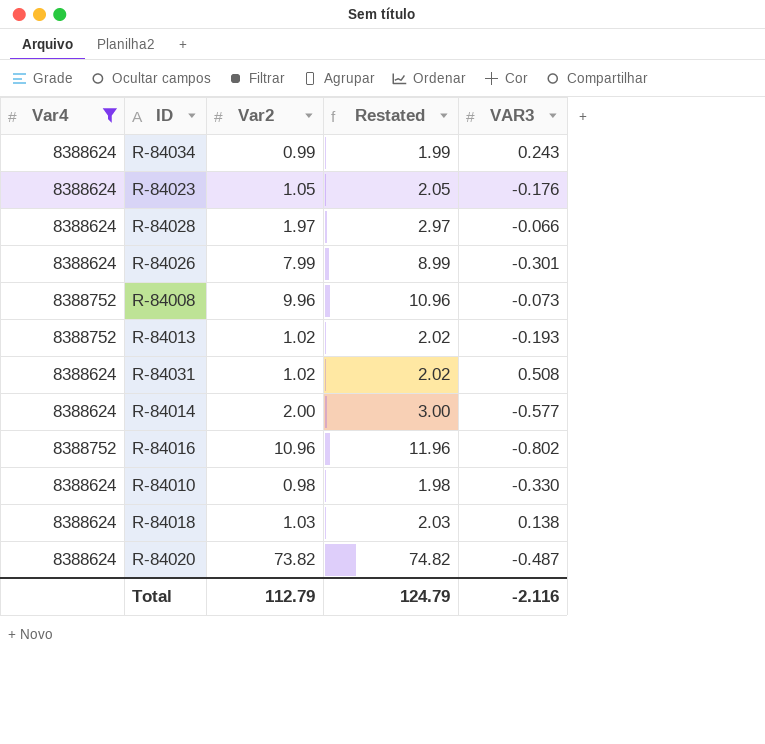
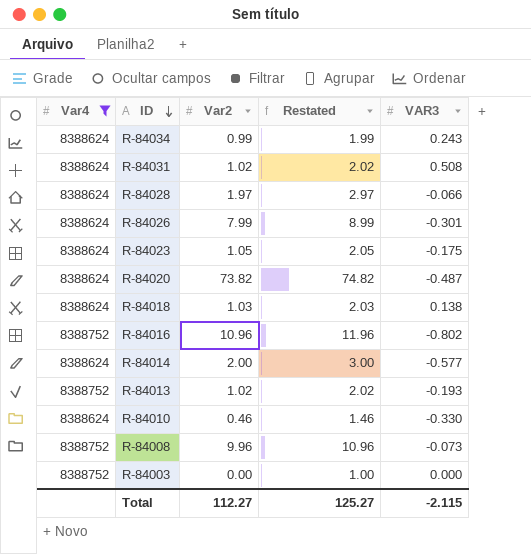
row order: none -> ID descending
R-84023 | VAR3: -0.176 -> -0.175
R-84010 | Var2: 0.98 -> 0.46
R-84010 | Restated: 1.98 -> 1.46
row R-84003: none -> 8388752 | 0.00 | 1.00 | 0.000
Total | Var2: 112.79 -> 112.27
Total | Restated: 124.79 -> 125.27
Total | VAR3: -2.116 -> -2.115

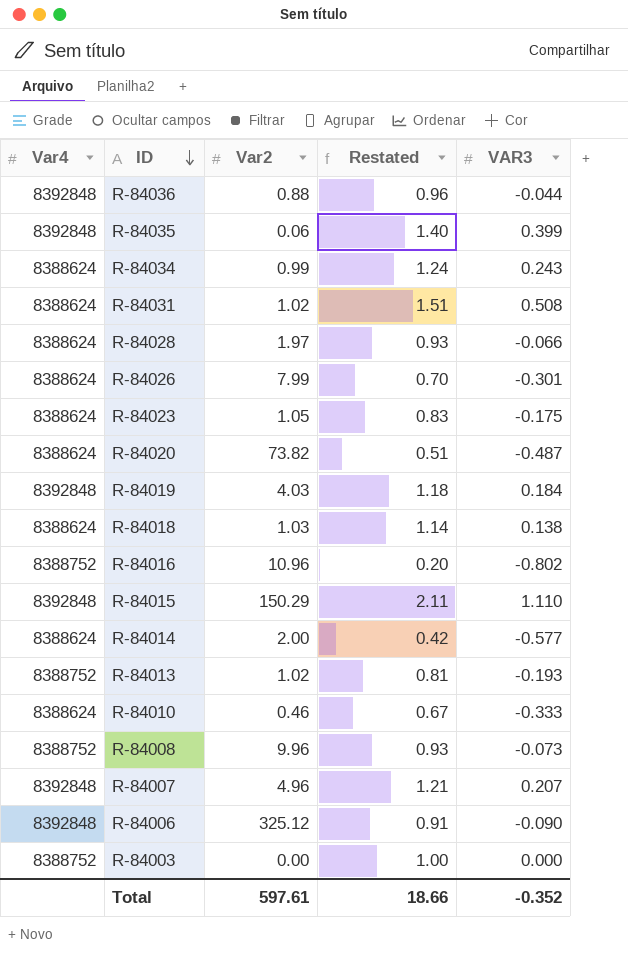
filter: Var4 != 8392848 -> none
column Restated | formula: [Var2] + 1 -> [VAR3] + 1
R-84010 | VAR3: -0.330 -> -0.333
Total | Var2: 112.27 -> 597.61
Total | Restated: 125.27 -> 18.66
Total | VAR3: -2.115 -> -0.352

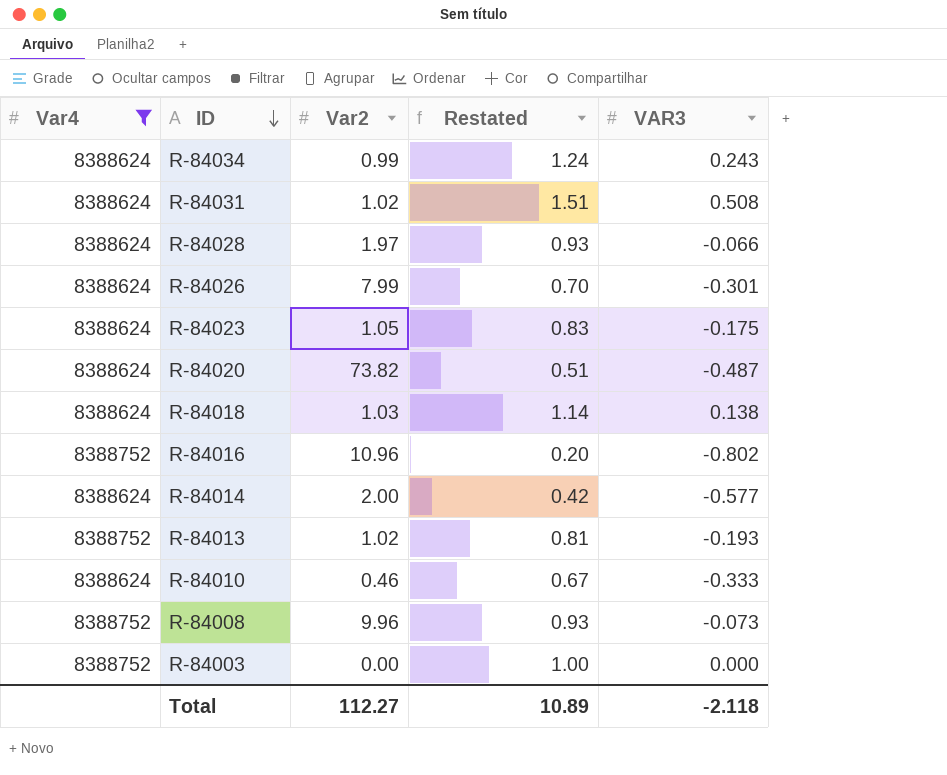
filter: none -> Var4 != 8392848
Total | Var2: 597.61 -> 112.27
Total | Restated: 18.66 -> 10.89
Total | VAR3: -0.352 -> -2.118

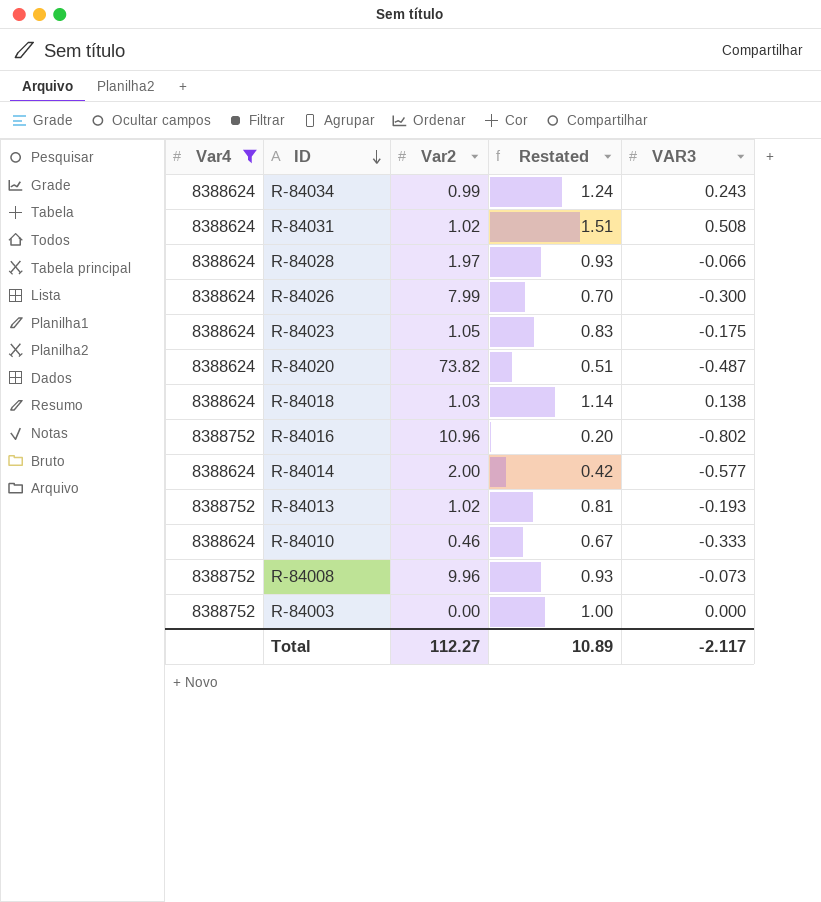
R-84026 | VAR3: -0.301 -> -0.300
Total | VAR3: -2.118 -> -2.117

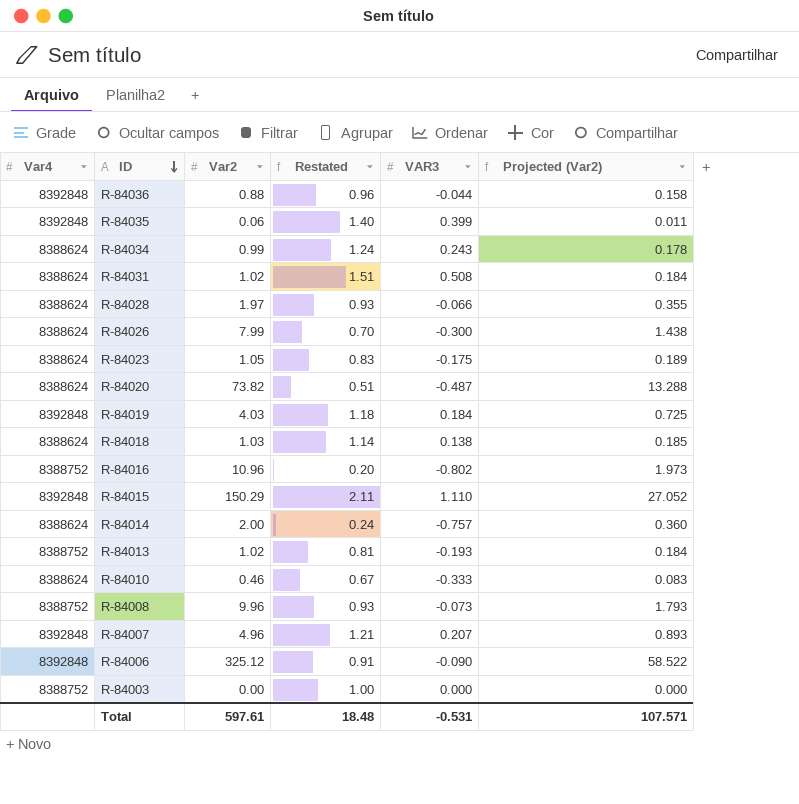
filter: Var4 != 8392848 -> none
column Projected (Var2) | formula: none -> [Var2] * 0.18
R-84014 | Restated: 0.42 -> 0.24
R-84014 | VAR3: -0.577 -> -0.757
Total | Var2: 112.27 -> 597.61
Total | Restated: 10.89 -> 18.48
Total | VAR3: -2.117 -> -0.531

